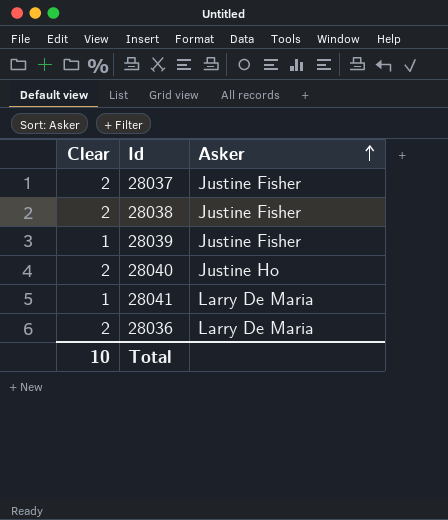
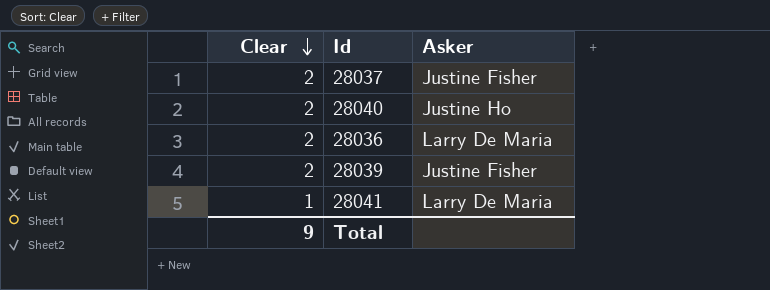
row order: Asker ascending -> Clear descending
row 28038: 2 | Justine Fisher -> none
28039 | Clear: 1 -> 2
Total | Clear: 10 -> 9

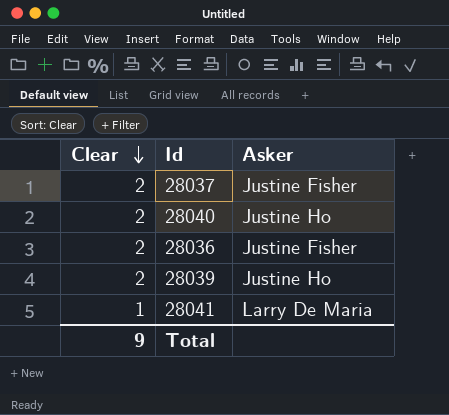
28036 | Asker: Larry De Maria -> Justine Fisher
28039 | Asker: Justine Fisher -> Justine Ho

